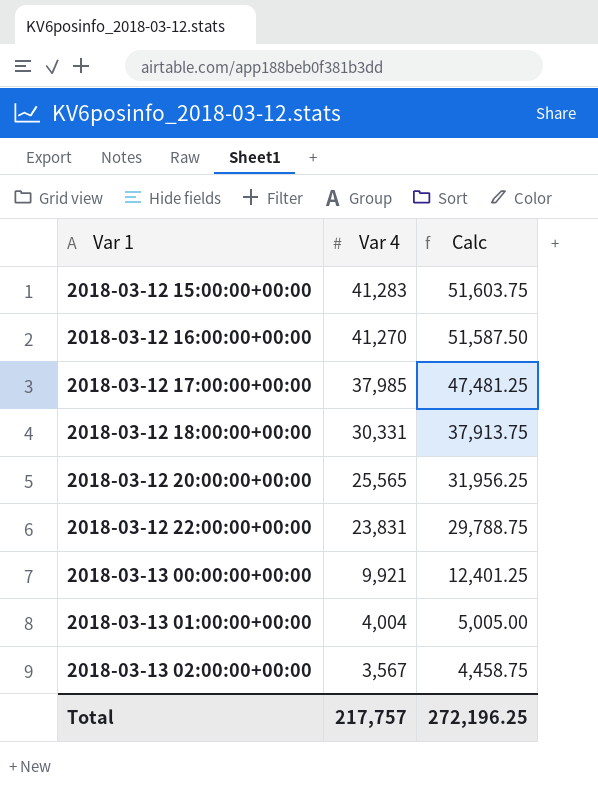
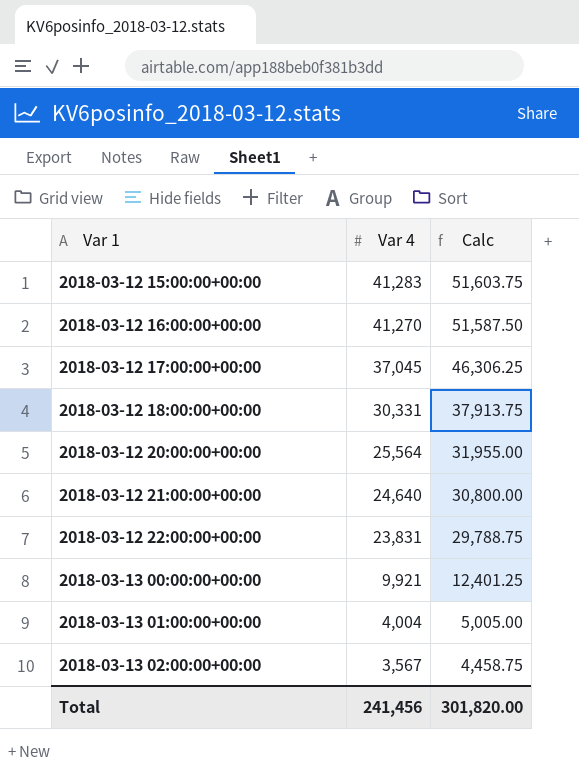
2018-03-12 17:00:00+00:00 | Var 4: 37,985 -> 37,045
2018-03-12 17:00:00+00:00 | Calc: 47,481.25 -> 46,306.25
2018-03-12 20:00:00+00:00 | Var 4: 25,565 -> 25,564
2018-03-12 20:00:00+00:00 | Calc: 31,956.25 -> 31,955.00
row 2018-03-12 21:00:00+00:00: none -> 24,640 | 30,800.00
Total | Var 4: 217,757 -> 241,456
Total | Calc: 272,196.25 -> 301,820.00

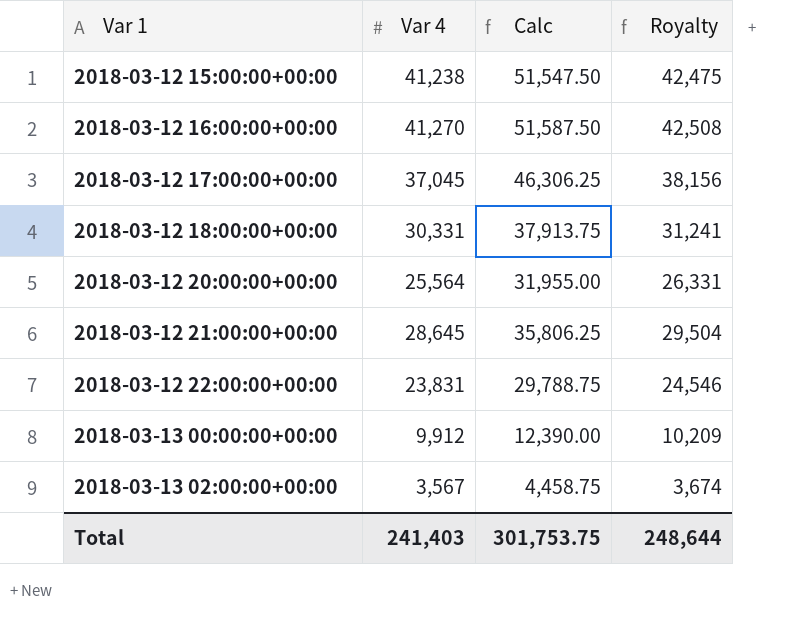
column Royalty | formula: none -> [Var 4] * 1.03
row 2018-03-13 01:00:00+00:00: 4,004 | 5,005.00 -> none
2018-03-12 15:00:00+00:00 | Var 4: 41,283 -> 41,238
2018-03-12 15:00:00+00:00 | Calc: 51,603.75 -> 51,547.50
2018-03-12 21:00:00+00:00 | Var 4: 24,640 -> 28,645
2018-03-12 21:00:00+00:00 | Calc: 30,800.00 -> 35,806.25
2018-03-13 00:00:00+00:00 | Var 4: 9,921 -> 9,912
2018-03-13 00:00:00+00:00 | Calc: 12,401.25 -> 12,390.00
Total | Var 4: 241,456 -> 241,403
Total | Calc: 301,820.00 -> 301,753.75

